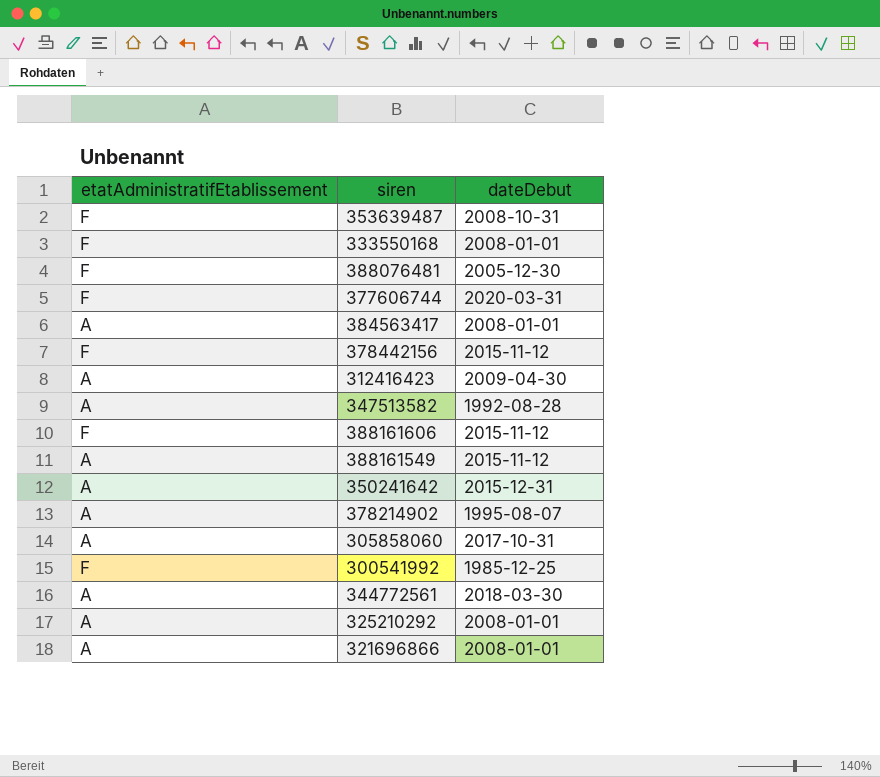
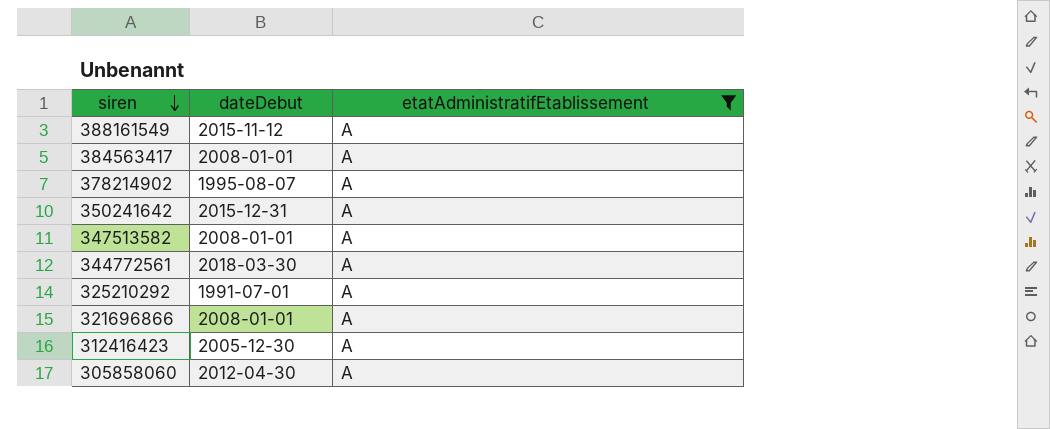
filter: none -> etatAdministratifEtablissement = A
row order: none -> siren descending
column etatAdministratifEtablissement | position: 1 -> 3
347513582 | dateDebut: 1992-08-28 -> 2008-01-01
325210292 | dateDebut: 2008-01-01 -> 1991-07-01
312416423 | dateDebut: 2009-04-30 -> 2005-12-30
305858060 | dateDebut: 2017-10-31 -> 2012-04-30

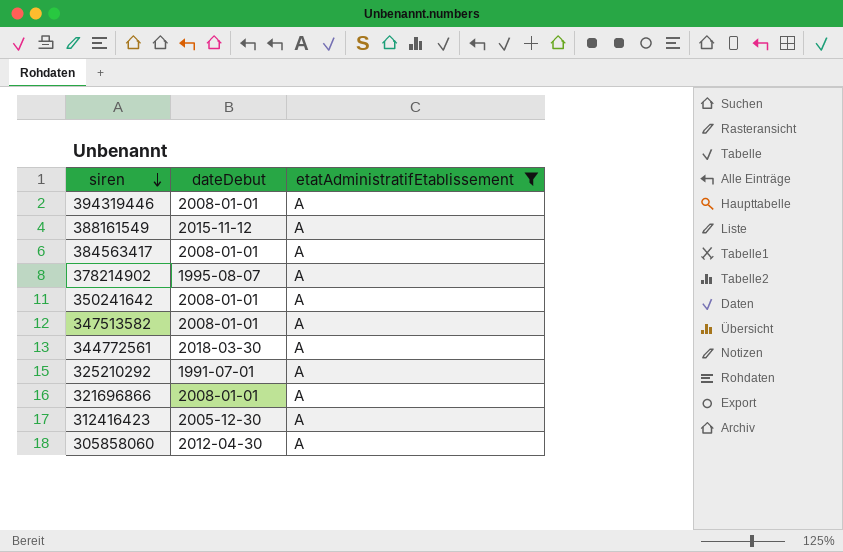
row 394319446: none -> 2008-01-01 | A
350241642 | dateDebut: 2015-12-31 -> 2008-01-01

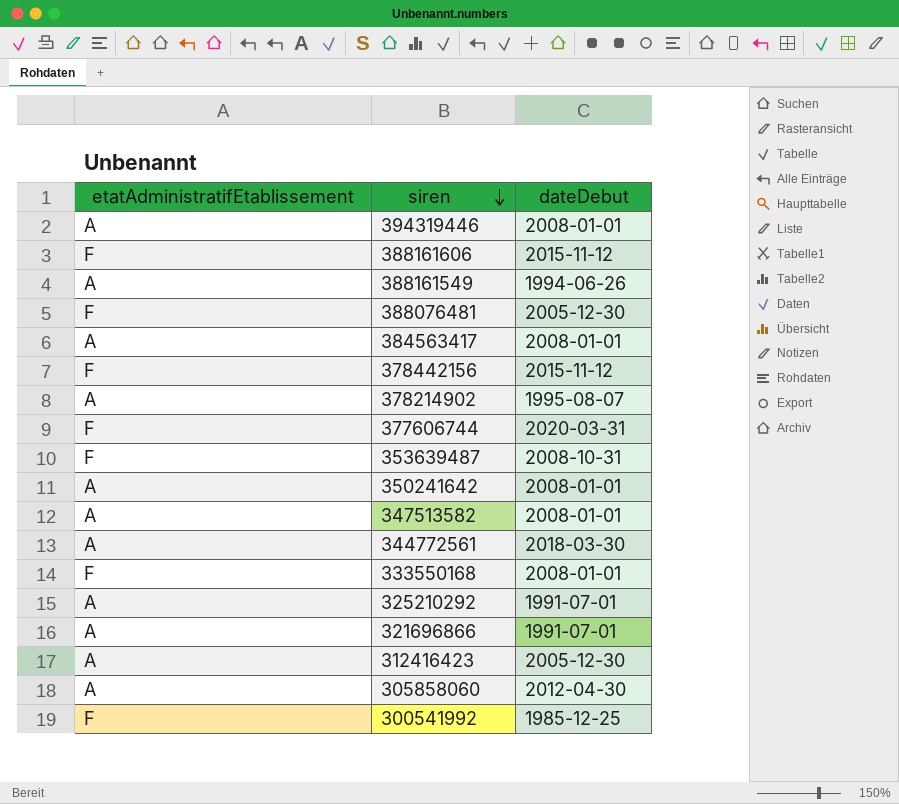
filter: etatAdministratifEtablissement = A -> none
column etatAdministratifEtablissement | position: 3 -> 1
388161549 | dateDebut: 2015-11-12 -> 1994-06-26
321696866 | dateDebut: 2008-01-01 -> 1991-07-01

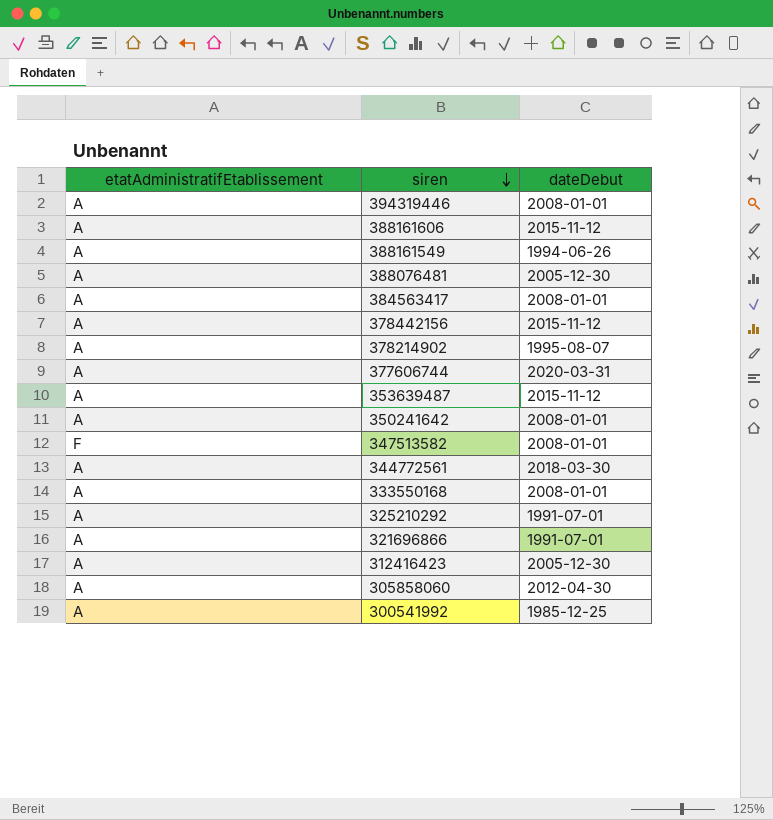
388161606 | etatAdministratifEtablissement: F -> A
388076481 | etatAdministratifEtablissement: F -> A
378442156 | etatAdministratifEtablissement: F -> A
377606744 | etatAdministratifEtablissement: F -> A
353639487 | etatAdministratifEtablissement: F -> A
353639487 | dateDebut: 2008-10-31 -> 2015-11-12
347513582 | etatAdministratifEtablissement: A -> F
333550168 | etatAdministratifEtablissement: F -> A
300541992 | etatAdministratifEtablissement: F -> A

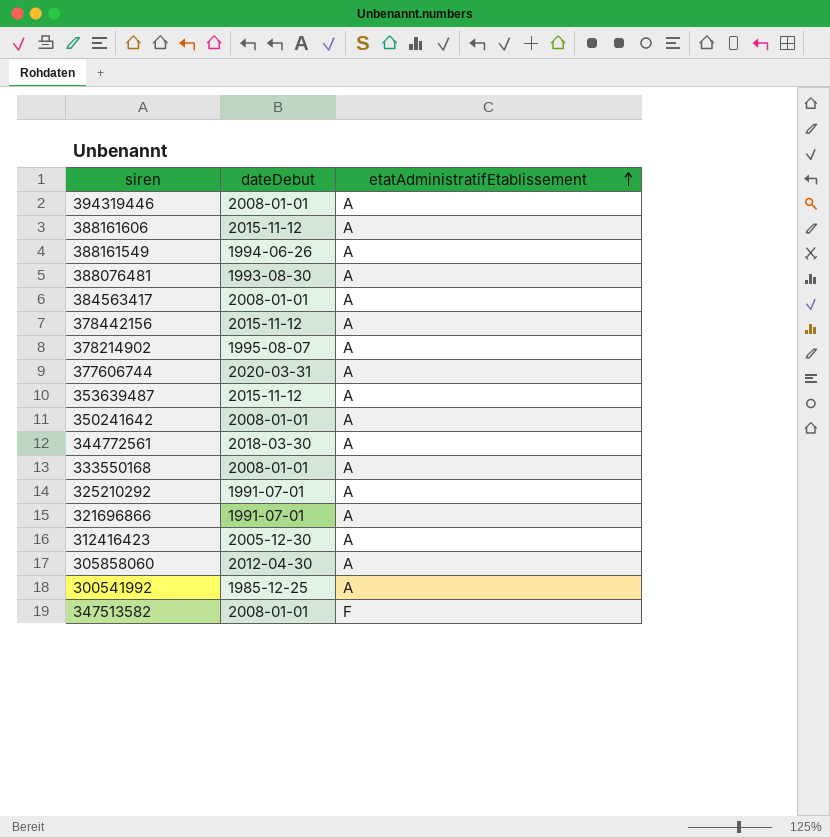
row order: siren descending -> etatAdministratifEtablissement ascending
column etatAdministratifEtablissement | position: 1 -> 3
388076481 | dateDebut: 2005-12-30 -> 1993-08-30

